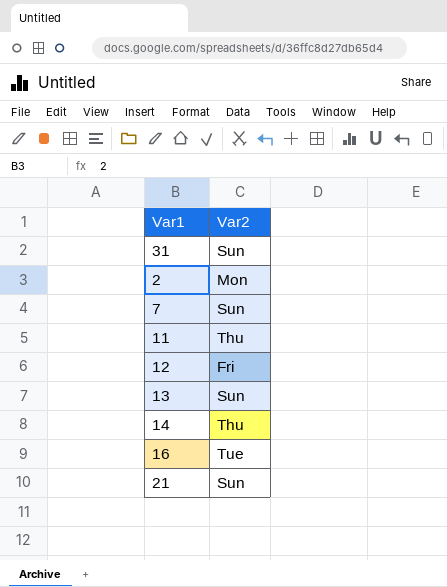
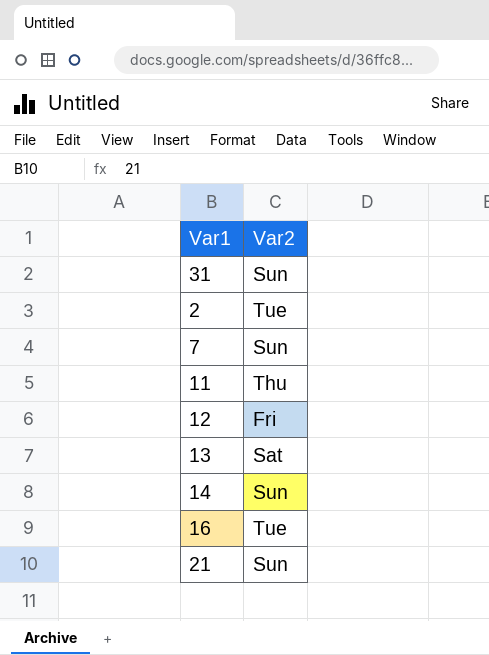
2 | Var2: Mon -> Tue
13 | Var2: Sun -> Sat
14 | Var2: Thu -> Sun

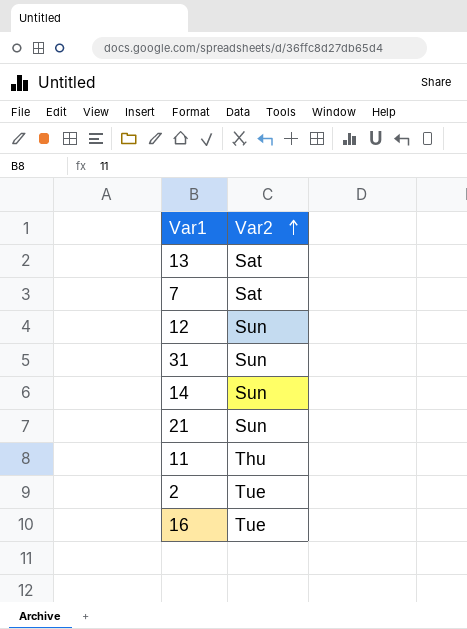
row order: none -> Var2 ascending
7 | Var2: Sun -> Sat
12 | Var2: Fri -> Sun

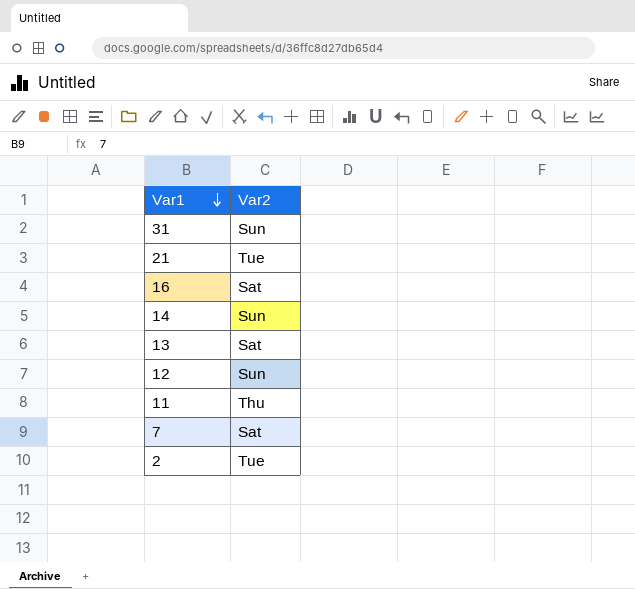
row order: Var2 ascending -> Var1 descending
21 | Var2: Sun -> Tue
16 | Var2: Tue -> Sat

